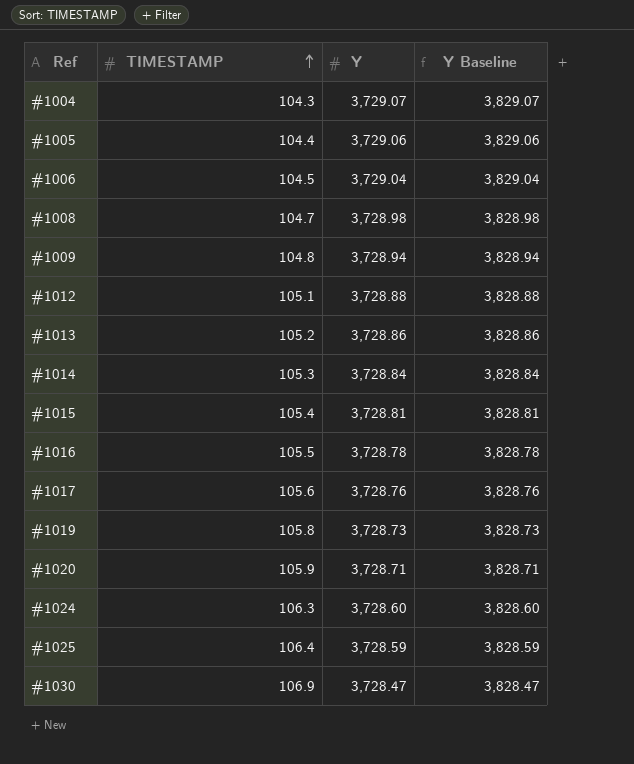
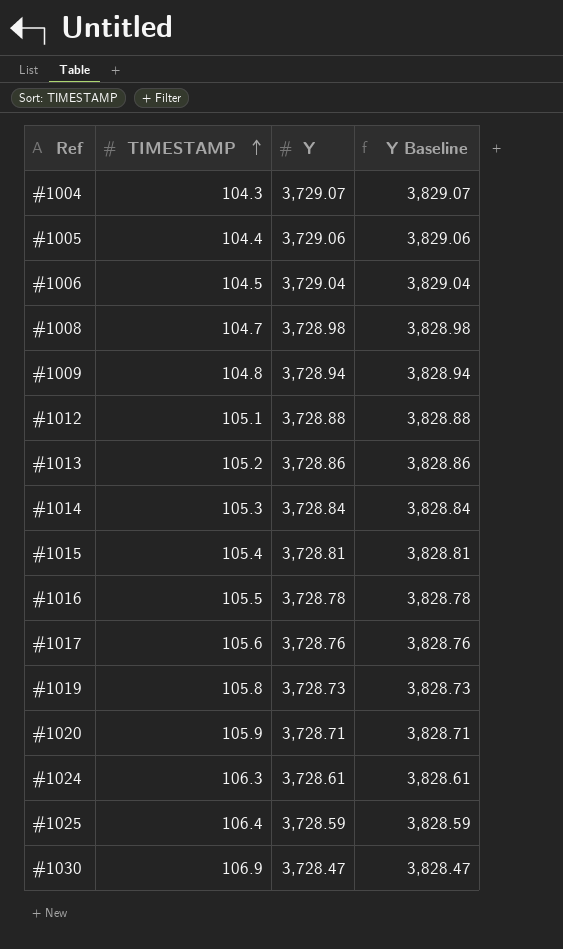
#1024 | Y: 3,728.60 -> 3,728.61
#1024 | Y Baseline: 3,828.60 -> 3,828.61

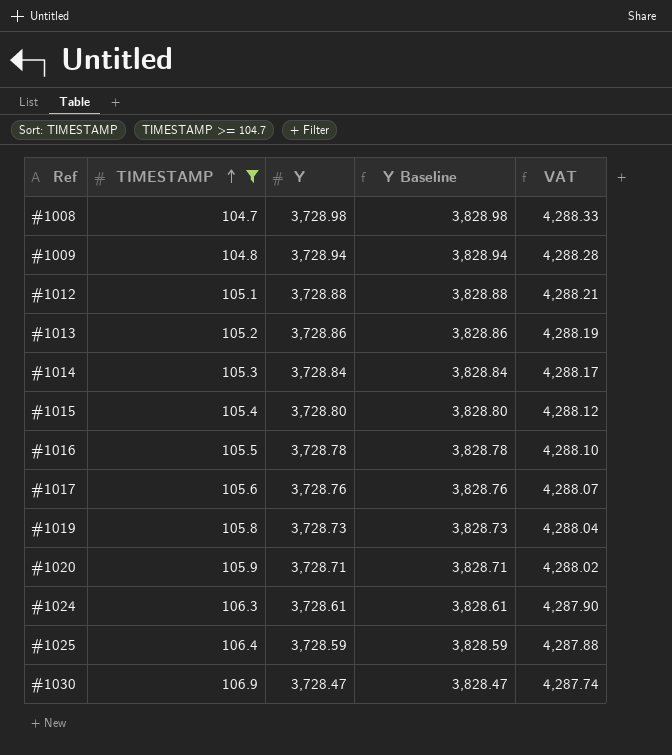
filter: none -> TIMESTAMP >= 104.7
column VAT | formula: none -> [Y] * 1.15
#1015 | Y: 3,728.81 -> 3,728.80
#1015 | Y Baseline: 3,828.81 -> 3,828.80

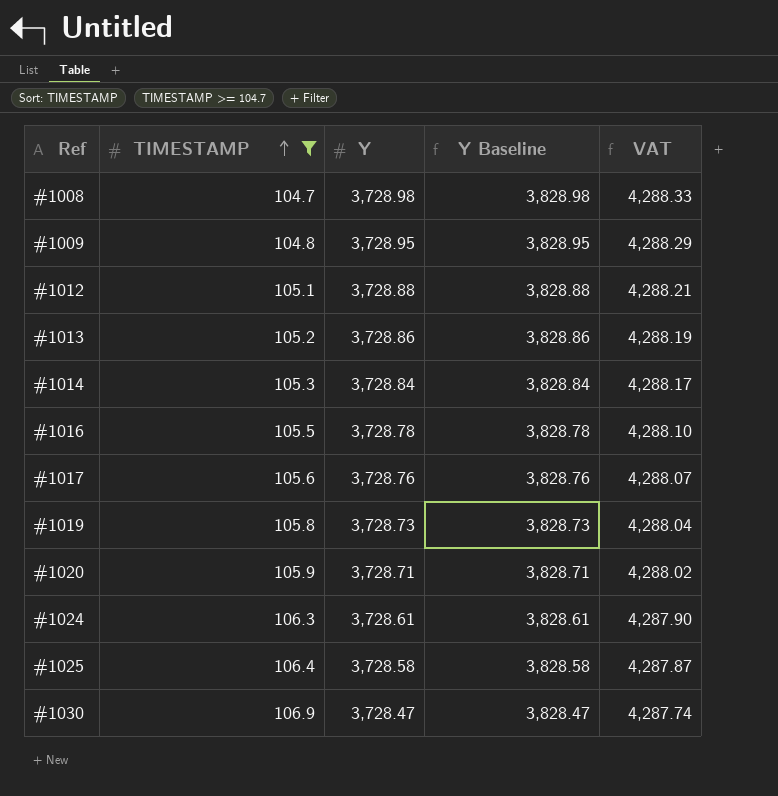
row #1015: 105.4 | 3,728.80 | 3,828.80 | 4,288.12 -> none
#1009 | Y: 3,728.94 -> 3,728.95
#1009 | Y Baseline: 3,828.94 -> 3,828.95
#1009 | VAT: 4,288.28 -> 4,288.29
#1025 | Y: 3,728.59 -> 3,728.58
#1025 | Y Baseline: 3,828.59 -> 3,828.58
#1025 | VAT: 4,287.88 -> 4,287.87

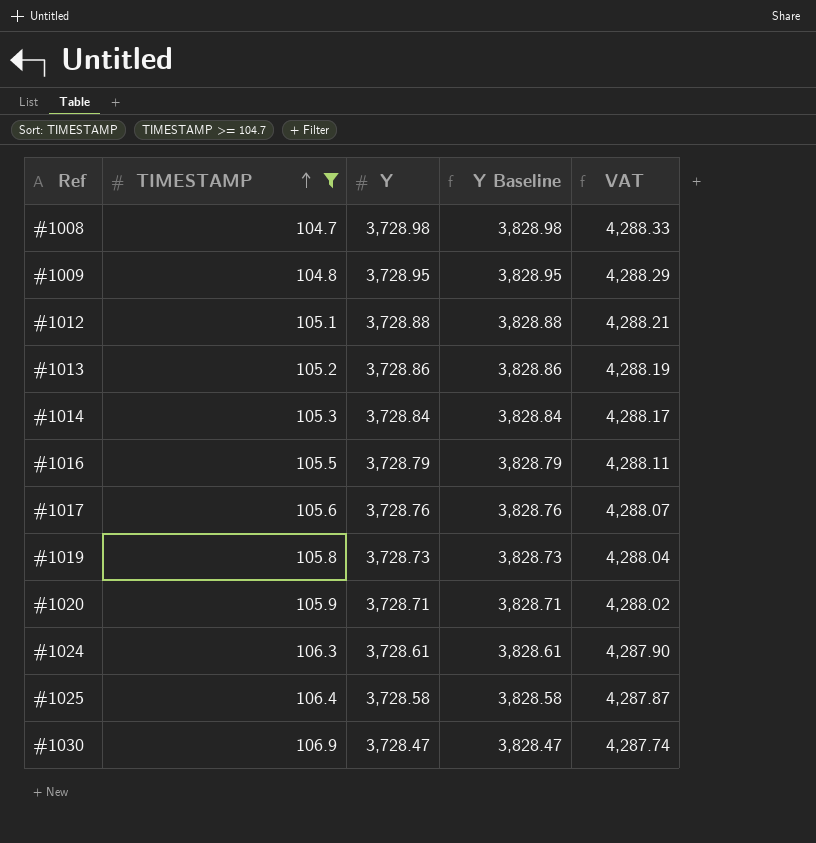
#1016 | Y: 3,728.78 -> 3,728.79
#1016 | Y Baseline: 3,828.78 -> 3,828.79
#1016 | VAT: 4,288.10 -> 4,288.11

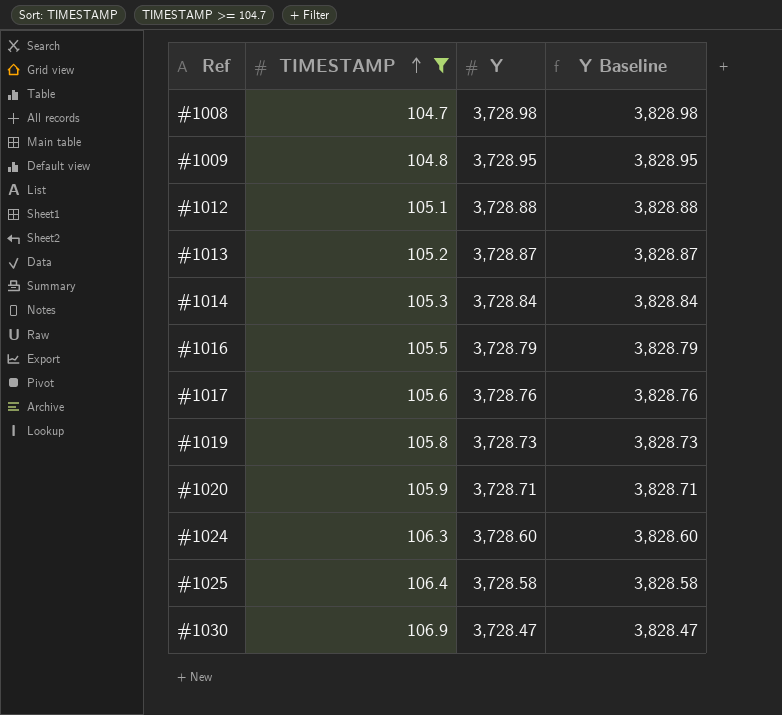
column VAT | formula: [Y] * 1.15 -> none
#1013 | Y: 3,728.86 -> 3,728.87
#1013 | Y Baseline: 3,828.86 -> 3,828.87
#1024 | Y: 3,728.61 -> 3,728.60
#1024 | Y Baseline: 3,828.61 -> 3,828.60

